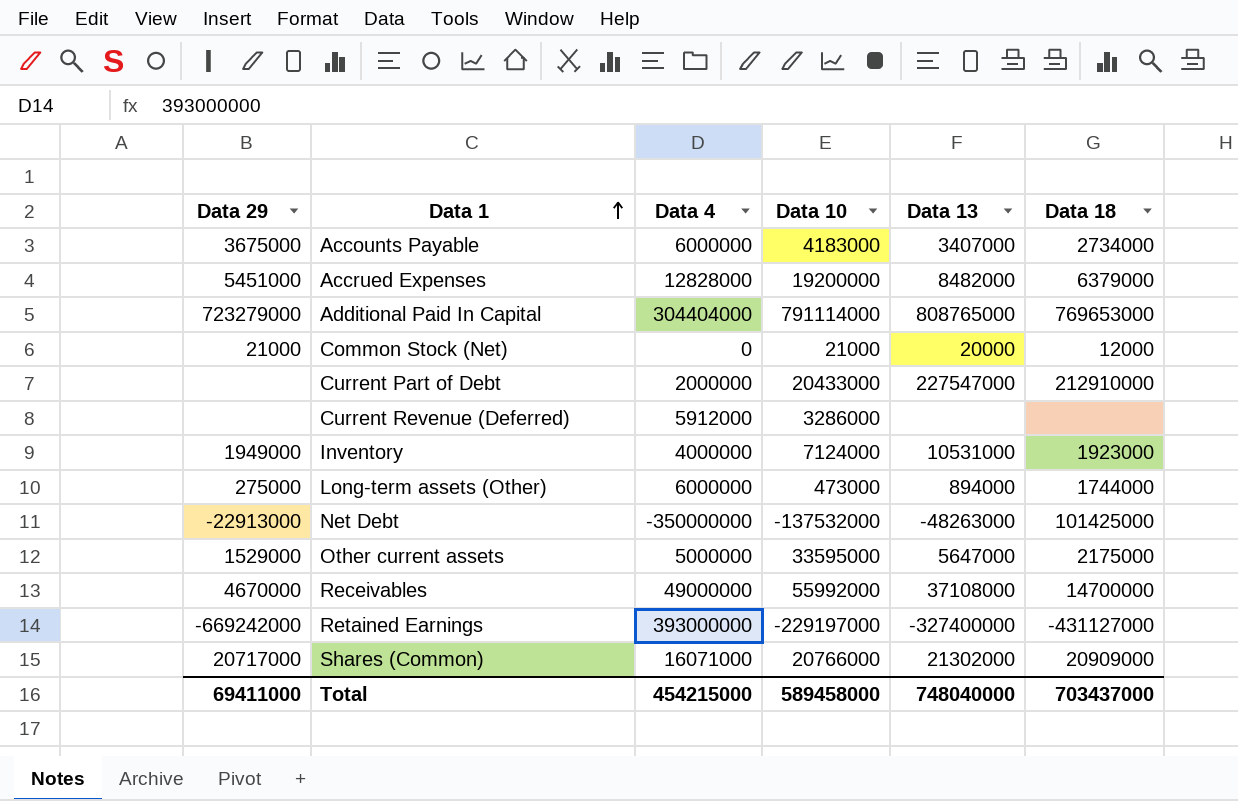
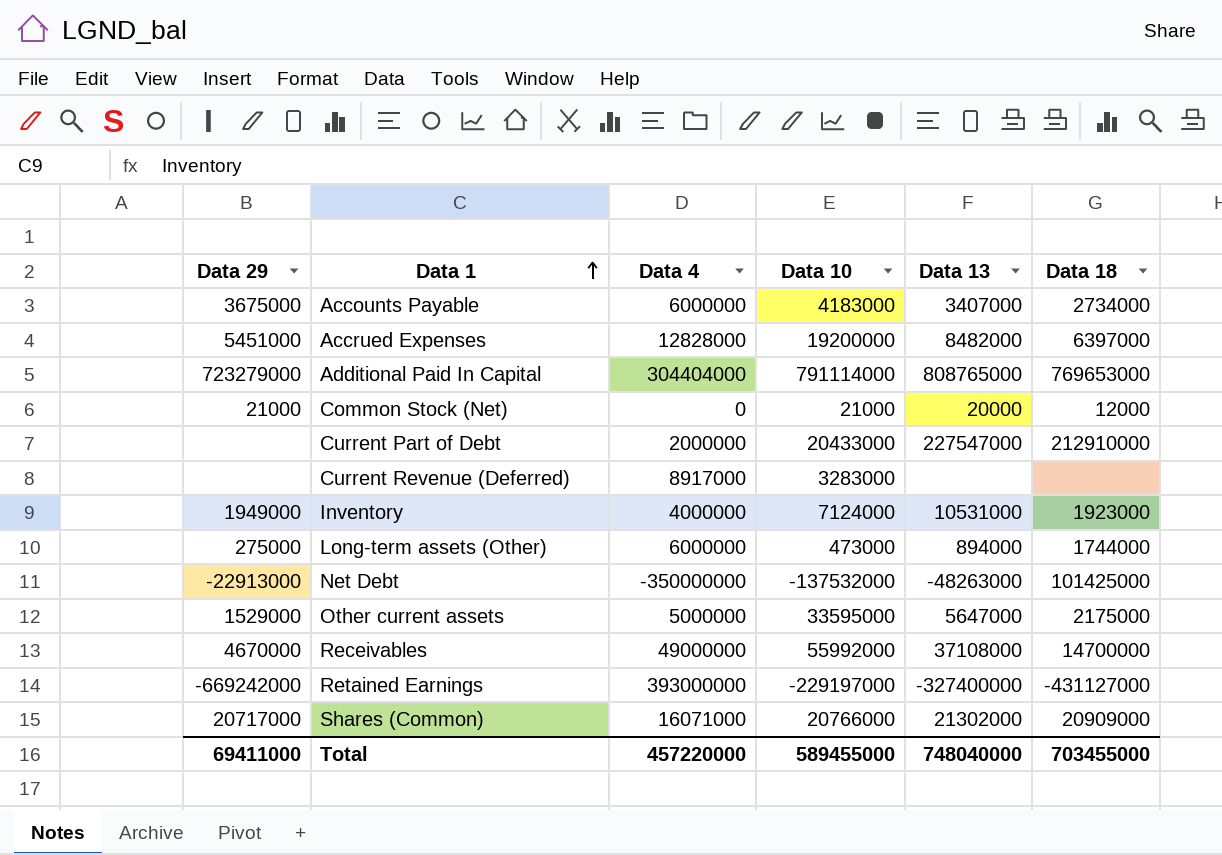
Accrued Expenses | Data 18: 6379000 -> 6397000
Current Revenue (Deferred) | Data 4: 5912000 -> 8917000
Current Revenue (Deferred) | Data 10: 3286000 -> 3283000
Total | Data 4: 454215000 -> 457220000
Total | Data 10: 589458000 -> 589455000
Total | Data 18: 703437000 -> 703455000

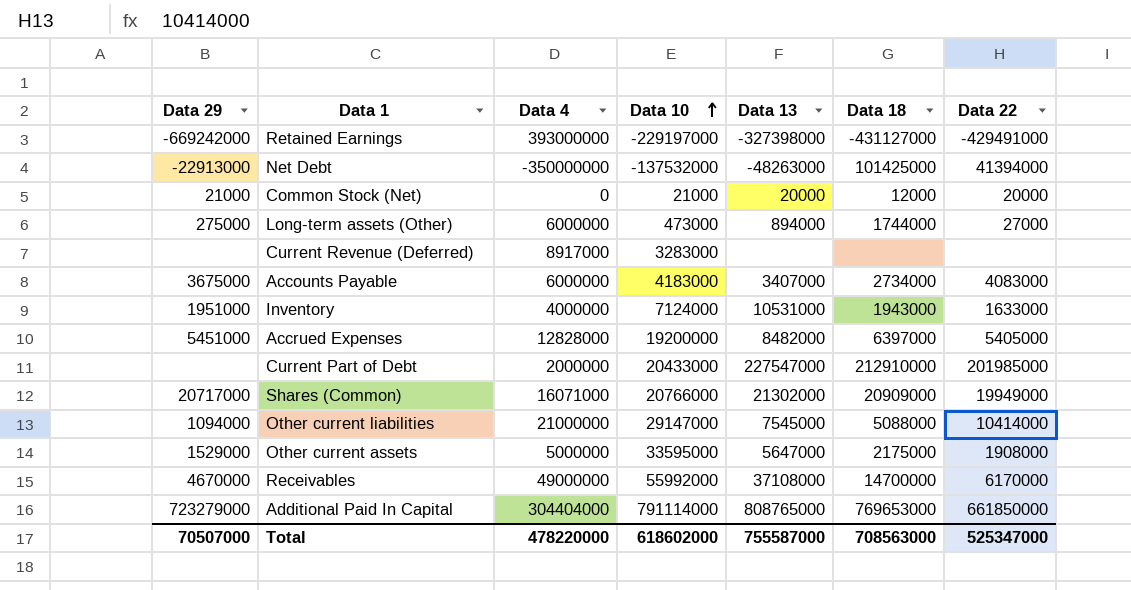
row order: Data 1 ascending -> Data 10 ascending
column Data 22 | position: none -> 7
Retained Earnings | Data 13: -327400000 -> -327398000
Inventory | Data 29: 1949000 -> 1951000
Inventory | Data 18: 1923000 -> 1943000
row Other current liabilities: none -> 1094000 | 21000000 | 29147000 | 7545000 | 5088000 | 10414000
Total | Data 29: 69411000 -> 70507000
Total | Data 4: 457220000 -> 478220000
Total | Data 10: 589455000 -> 618602000
Total | Data 13: 748040000 -> 755587000
Total | Data 18: 703455000 -> 708563000

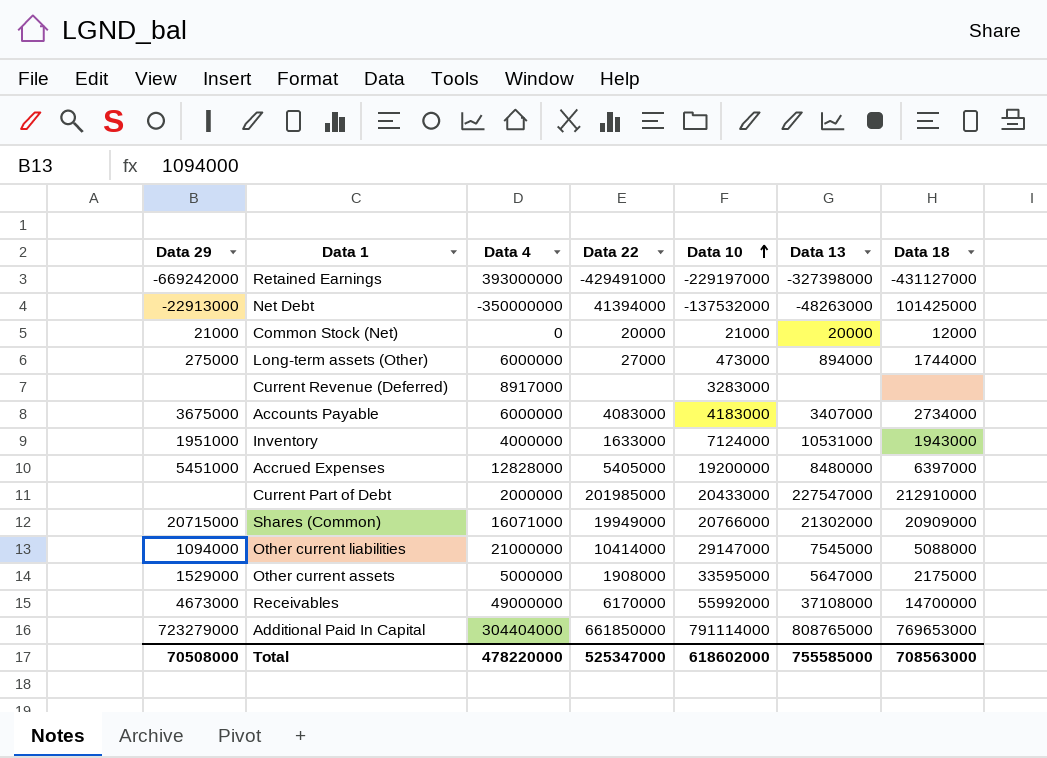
column Data 22 | position: 7 -> 4
Accrued Expenses | Data 13: 8482000 -> 8480000
Shares (Common) | Data 29: 20717000 -> 20715000
Receivables | Data 29: 4670000 -> 4673000
Total | Data 29: 70507000 -> 70508000
Total | Data 13: 755587000 -> 755585000

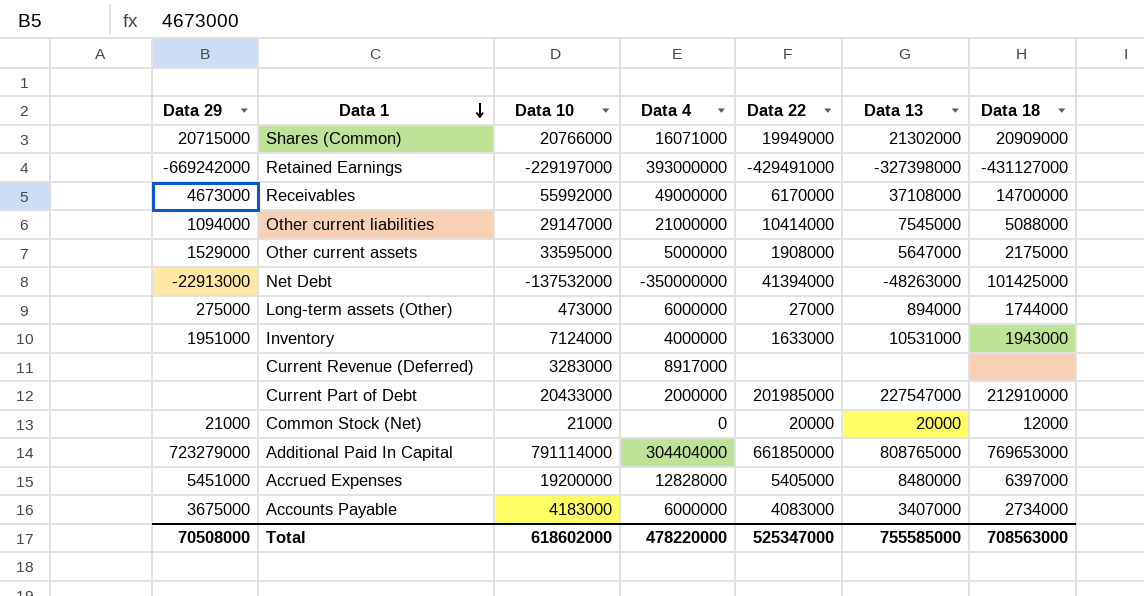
row order: Data 10 ascending -> Data 1 descending
column Data 10 | position: 5 -> 3

